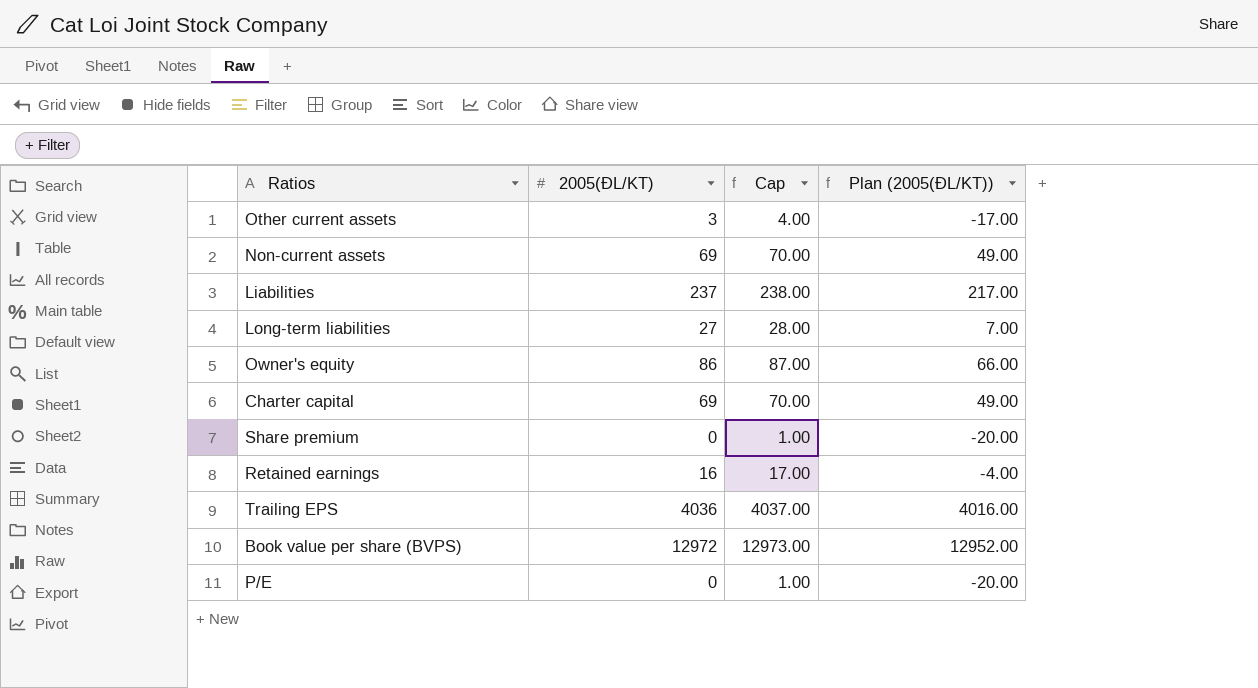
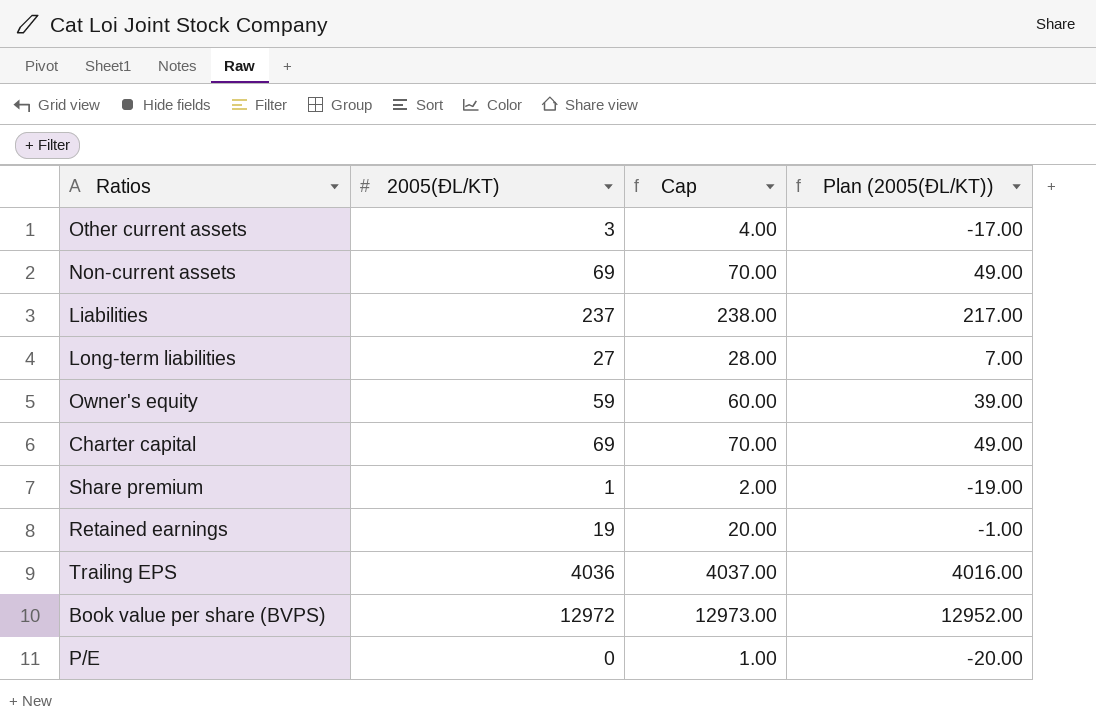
Owner's equity | 2005(ĐL/KT): 86 -> 59
Owner's equity | Cap: 87.00 -> 60.00
Owner's equity | Plan (2005(ĐL/KT)): 66.00 -> 39.00
Share premium | 2005(ĐL/KT): 0 -> 1
Share premium | Cap: 1.00 -> 2.00
Share premium | Plan (2005(ĐL/KT)): -20.00 -> -19.00
Retained earnings | 2005(ĐL/KT): 16 -> 19
Retained earnings | Cap: 17.00 -> 20.00
Retained earnings | Plan (2005(ĐL/KT)): -4.00 -> -1.00

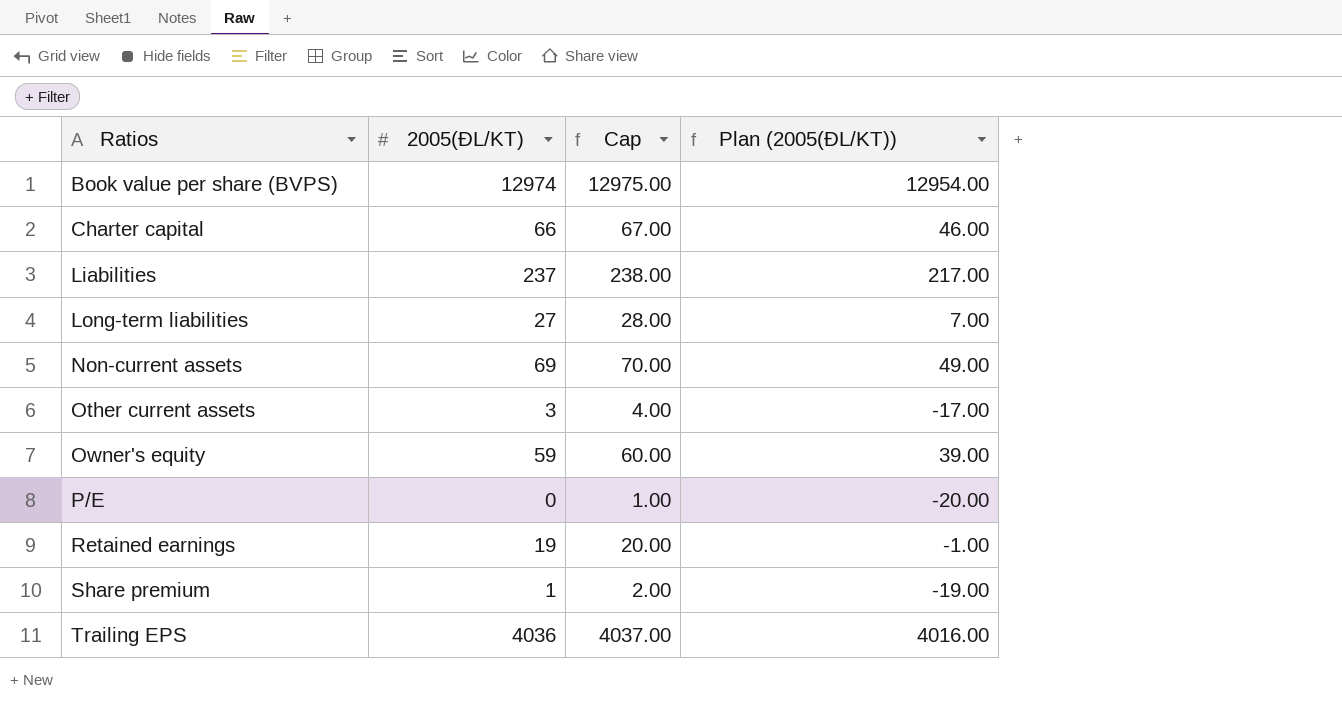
row order: none -> Ratios ascending
Book value per share (BVPS) | 2005(ĐL/KT): 12972 -> 12974
Book value per share (BVPS) | Cap: 12973.00 -> 12975.00
Book value per share (BVPS) | Plan (2005(ĐL/KT)): 12952.00 -> 12954.00
Charter capital | 2005(ĐL/KT): 69 -> 66
Charter capital | Cap: 70.00 -> 67.00
Charter capital | Plan (2005(ĐL/KT)): 49.00 -> 46.00

